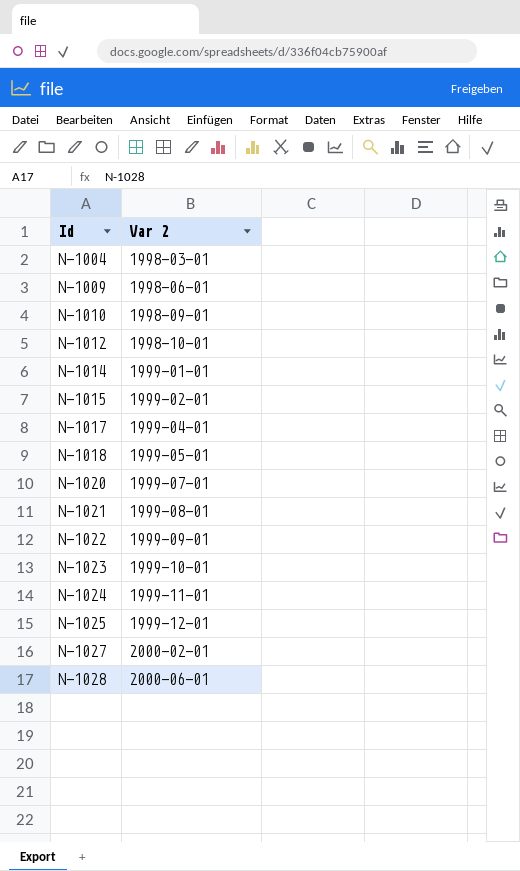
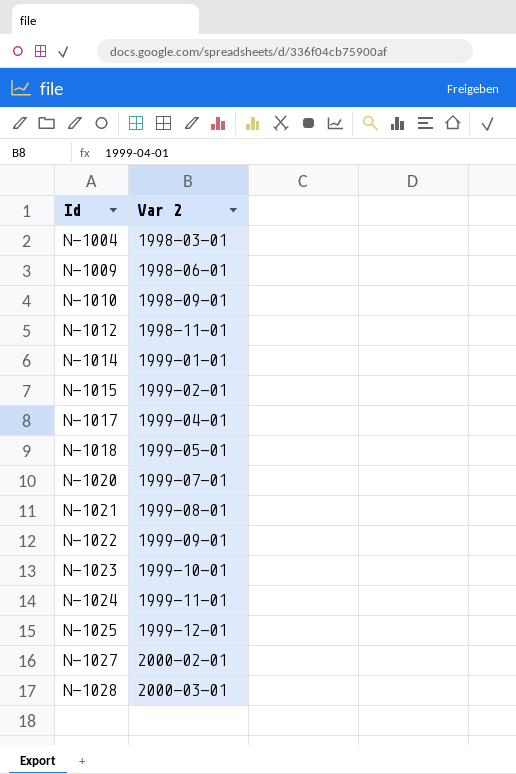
N-1012 | Var 2: 1998-10-01 -> 1998-11-01
N-1028 | Var 2: 2000-06-01 -> 2000-03-01

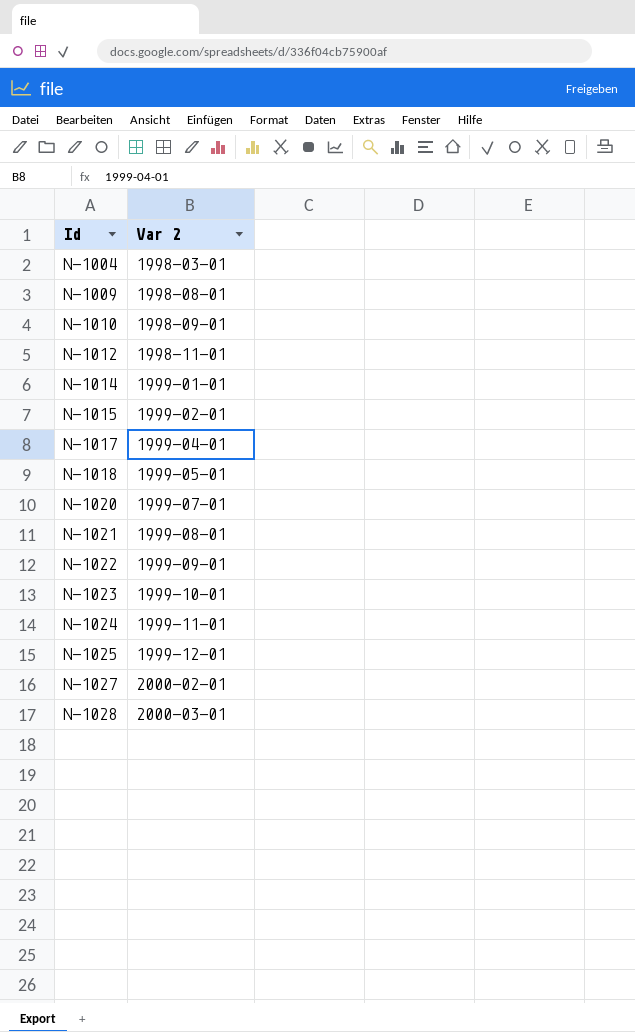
N-1009 | Var 2: 1998-06-01 -> 1998-08-01

